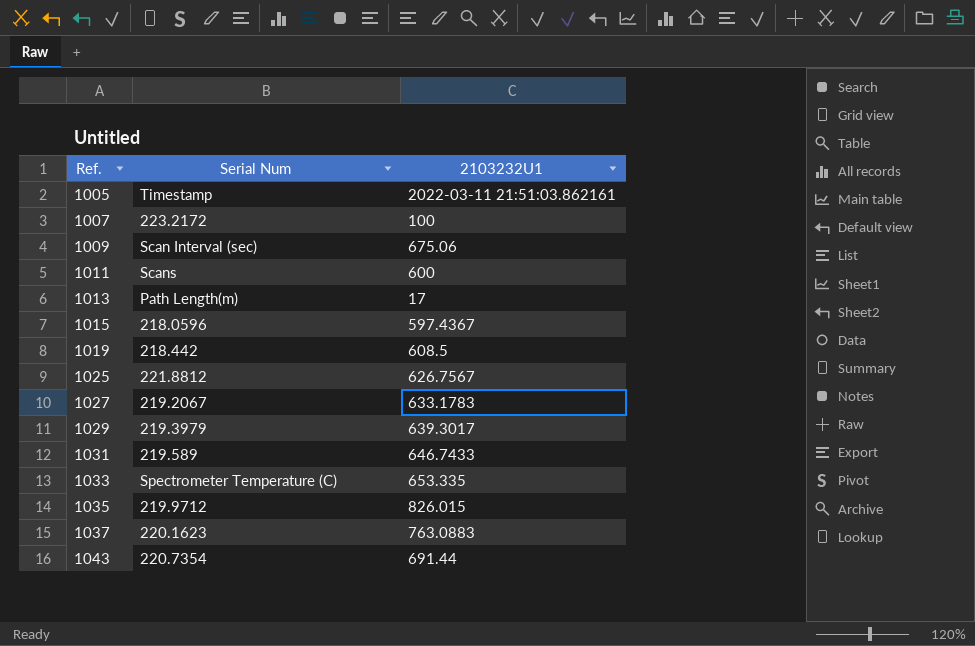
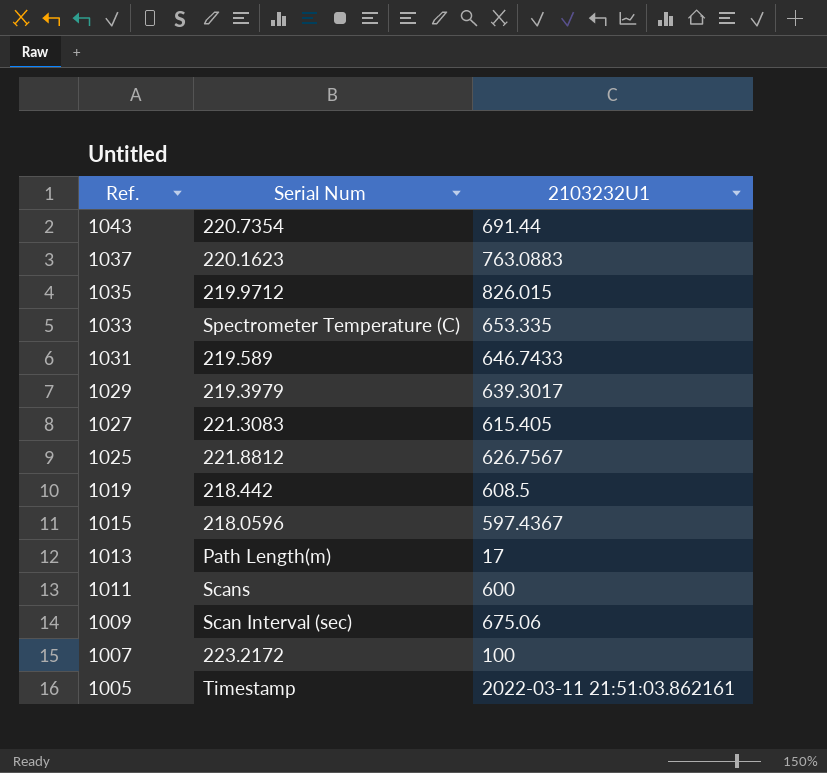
row order: Ref. ascending -> Ref. descending
1027 | Serial Num: 219.2067 -> 221.3083
1027 | 2103232U1: 633.1783 -> 615.405

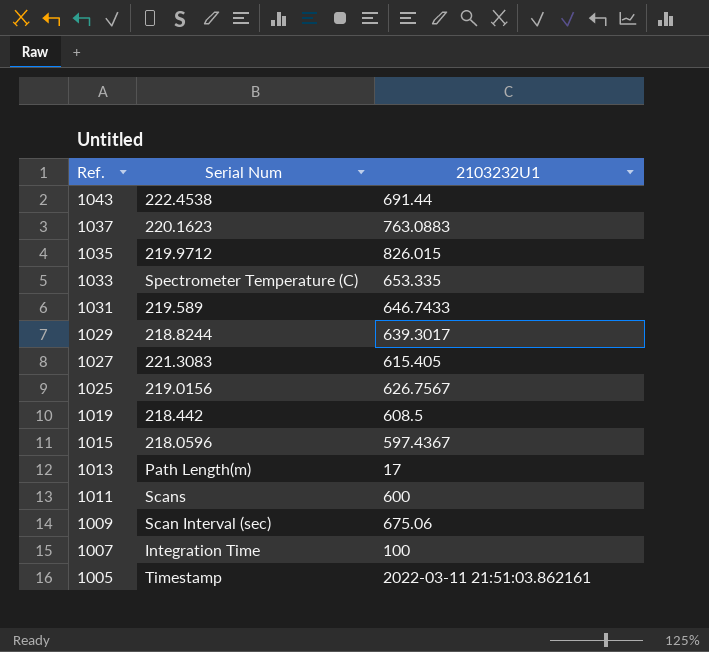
1043 | Serial Num: 220.7354 -> 222.4538
1029 | Serial Num: 219.3979 -> 218.8244
1025 | Serial Num: 221.8812 -> 219.0156
1007 | Serial Num: 223.2172 -> Integration Time

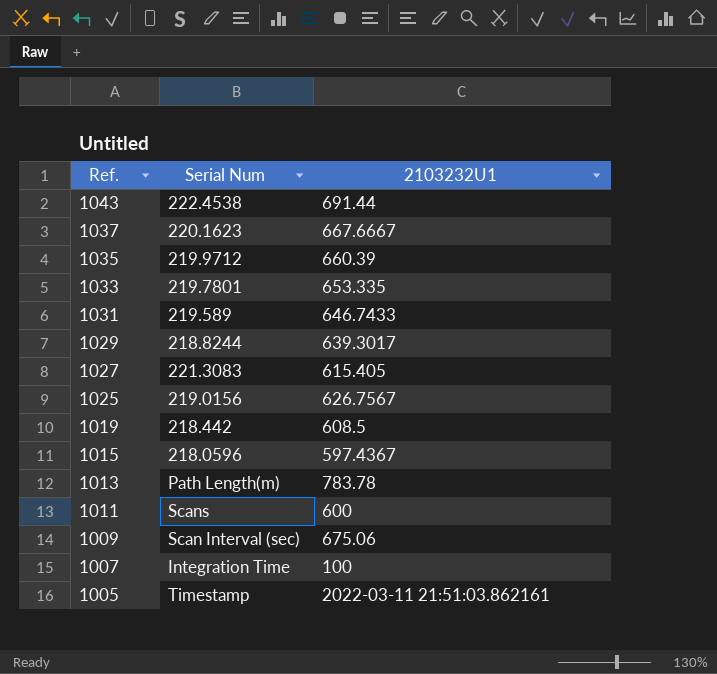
1037 | 2103232U1: 763.0883 -> 667.6667
1035 | 2103232U1: 826.015 -> 660.39
1033 | Serial Num: Spectrometer Temperature (C) -> 219.7801
1013 | 2103232U1: 17 -> 783.78

